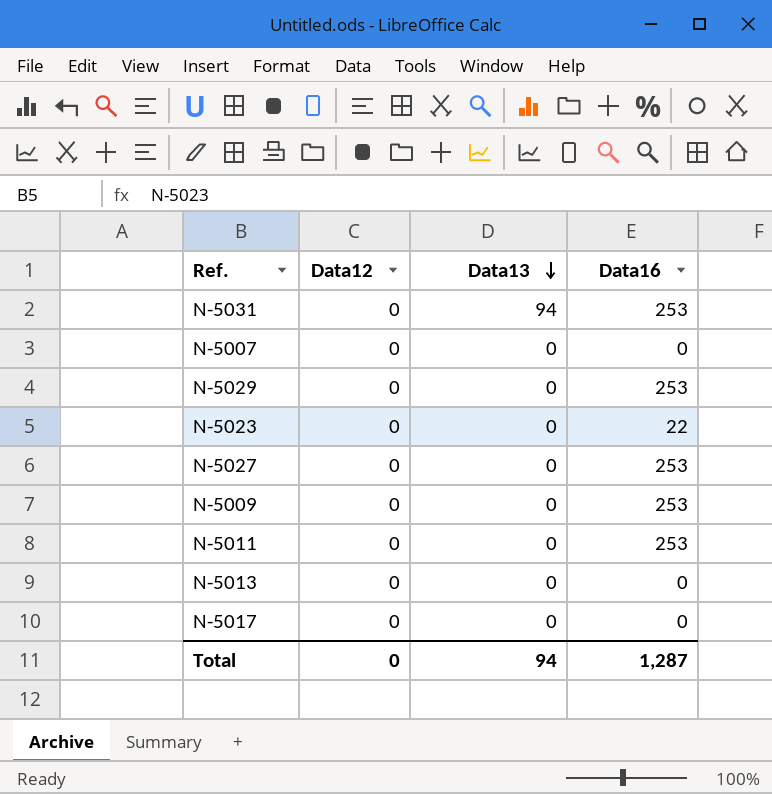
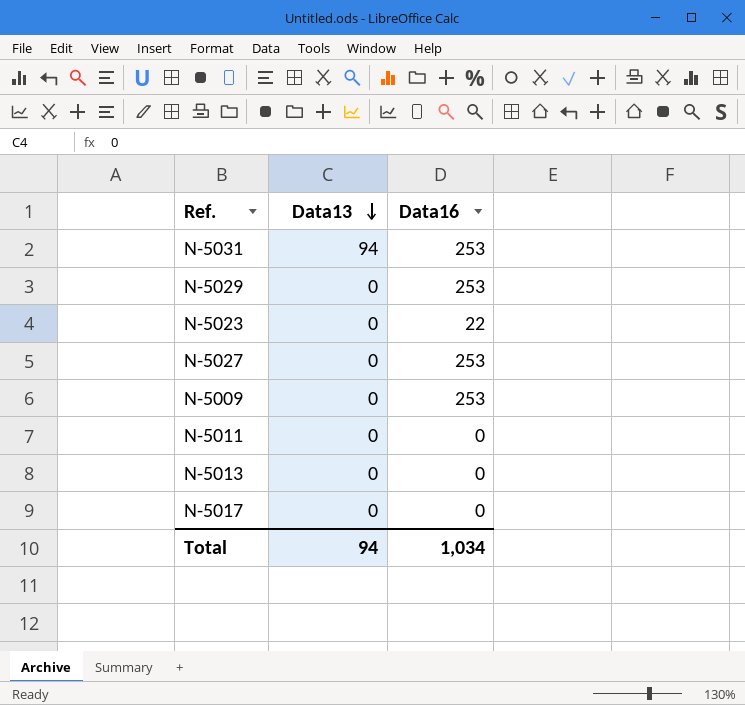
column Data12 | position: 2 -> none
row N-5007: 0 | 0 | 0 -> none
N-5011 | Data16: 253 -> 0
Total | Data16: 1,287 -> 1,034

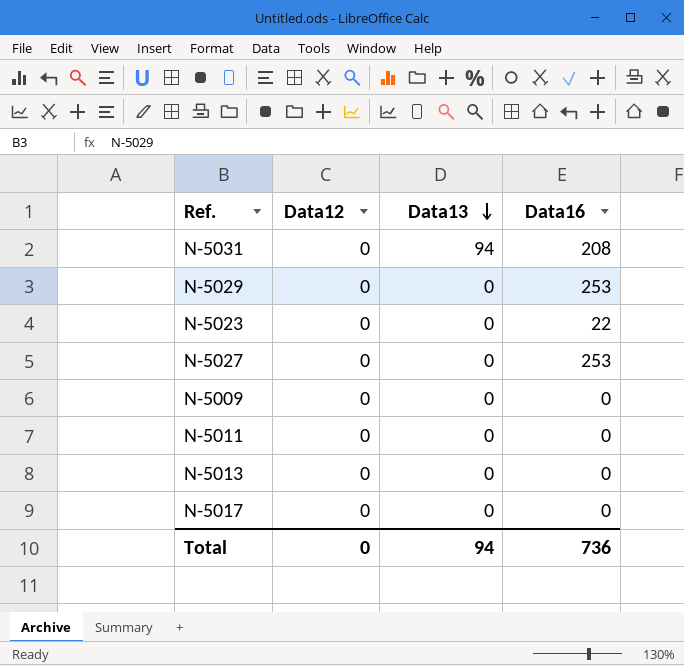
column Data12 | position: none -> 2
N-5031 | Data16: 253 -> 208
N-5009 | Data16: 253 -> 0
Total | Data16: 1,034 -> 736

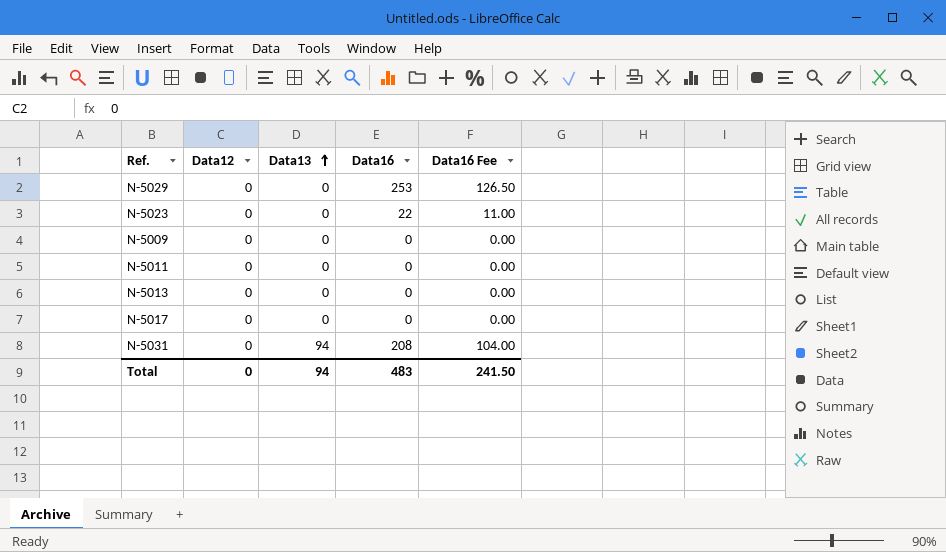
row order: Data13 descending -> Data13 ascending
column Data16 Fee | formula: none -> [Data16] * 0.5
row N-5027: 0 | 0 | 253 -> none
Total | Data16: 736 -> 483

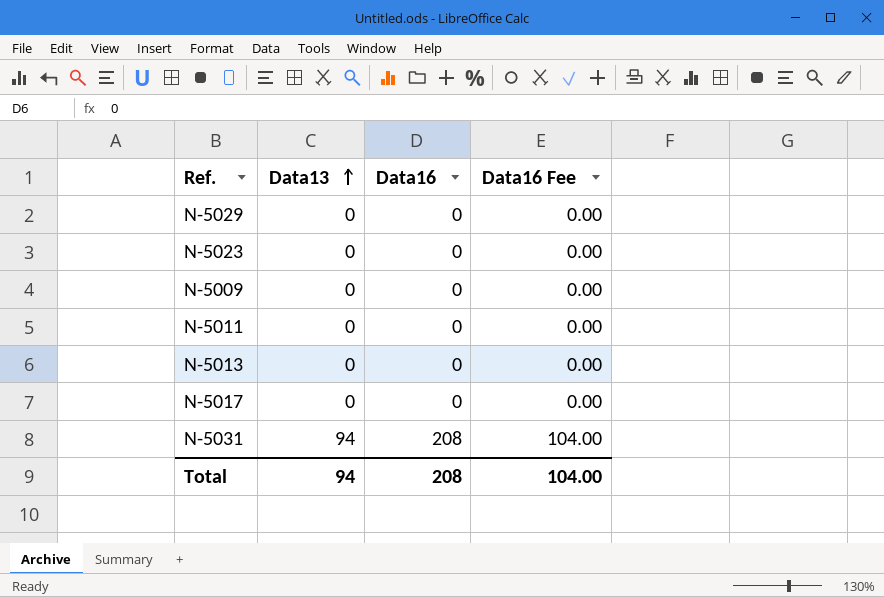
column Data12 | position: 2 -> none
N-5029 | Data16: 253 -> 0
N-5029 | Data16 Fee: 126.50 -> 0.00
N-5023 | Data16: 22 -> 0
N-5023 | Data16 Fee: 11.00 -> 0.00
Total | Data16: 483 -> 208
Total | Data16 Fee: 241.50 -> 104.00

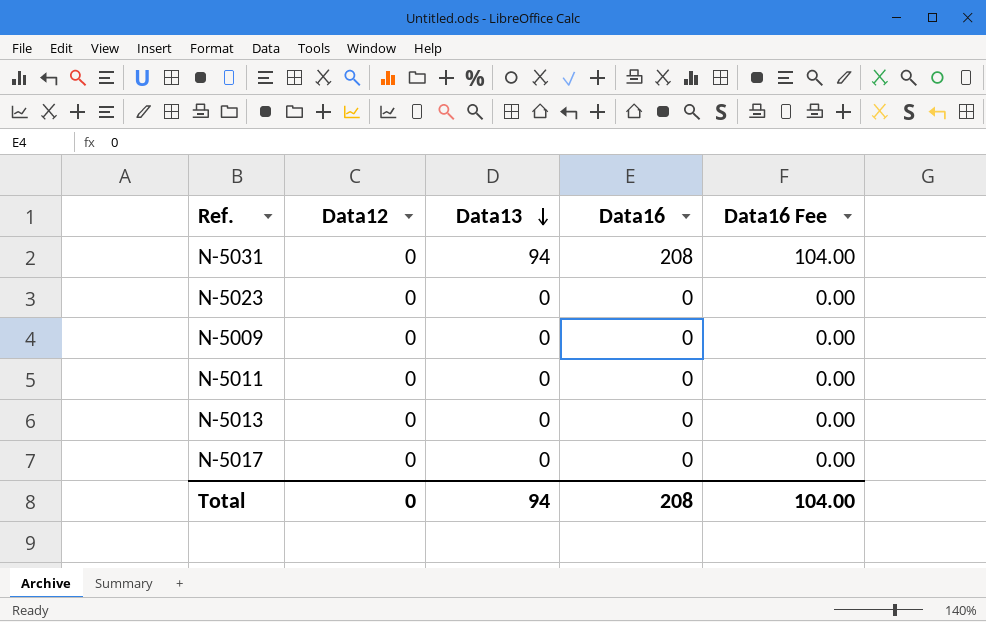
row order: Data13 ascending -> Data13 descending
column Data12 | position: none -> 2
row N-5029: 0 | 0 | 0.00 -> none

